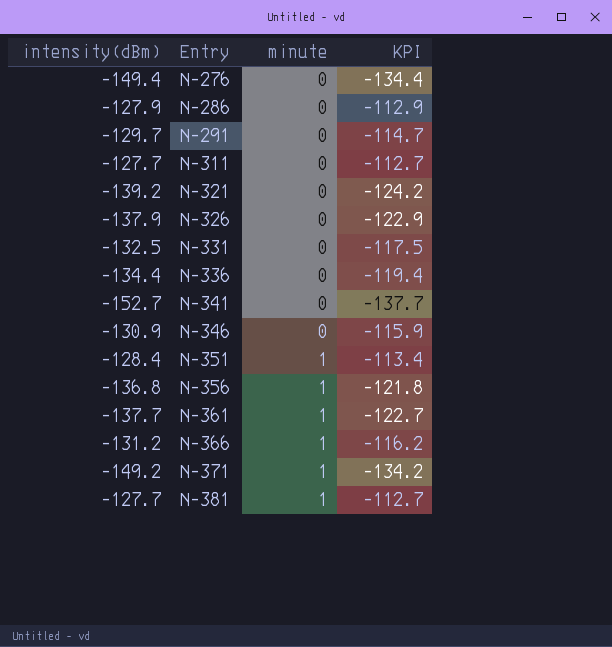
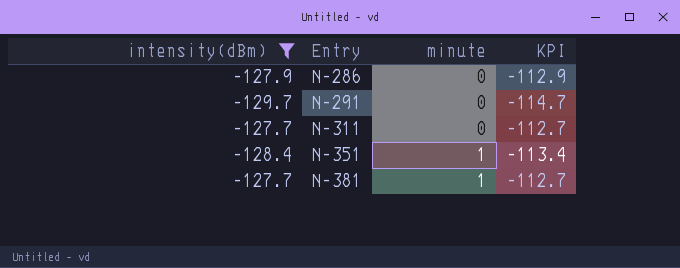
filter: none -> intensity(dBm) >= -129.7

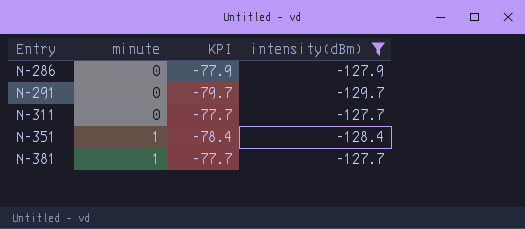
column KPI | formula: [intensity(dBm)] + 15 -> [intensity(dBm)] + 50
column intensity(dBm) | position: 1 -> 4

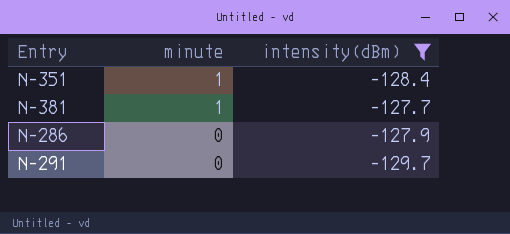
row order: Entry ascending -> minute descending
column KPI | formula: [intensity(dBm)] + 50 -> none
row N-311: 0 | -77.7 | -127.7 -> none

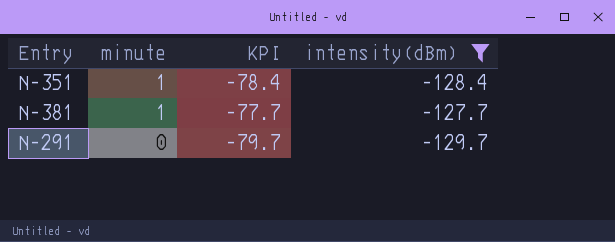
column KPI | formula: none -> [intensity(dBm)] + 50
row N-286: 0 | -127.9 -> none

